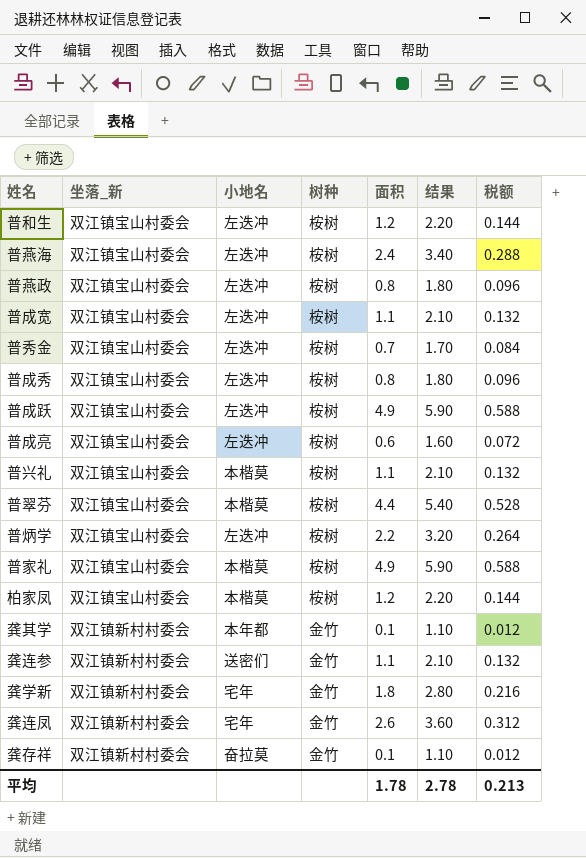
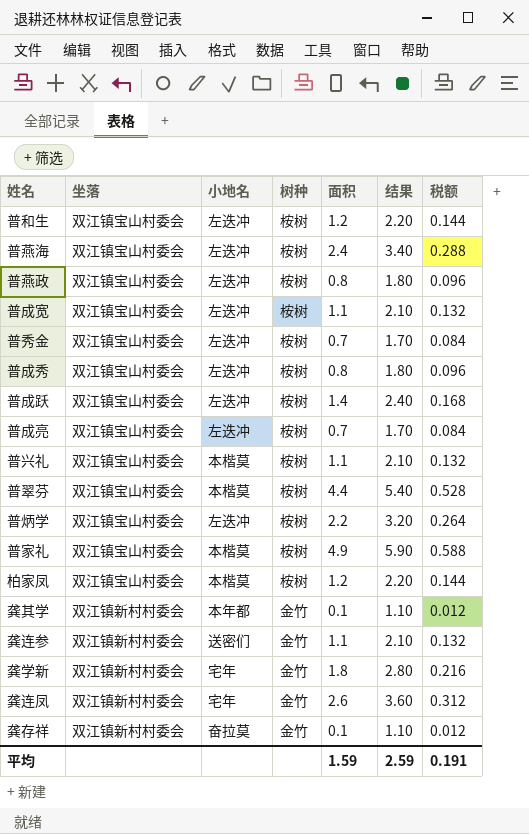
column name: 坐落_新 -> 坐落
普成跃 | 面积: 4.9 -> 1.4
普成跃 | 结果: 5.90 -> 2.40
普成跃 | 税额: 0.588 -> 0.168
普成亮 | 面积: 0.6 -> 0.7
普成亮 | 结果: 1.60 -> 1.70
普成亮 | 税额: 0.072 -> 0.084
平均 | 面积: 1.78 -> 1.59
平均 | 结果: 2.78 -> 2.59
平均 | 税额: 0.213 -> 0.191

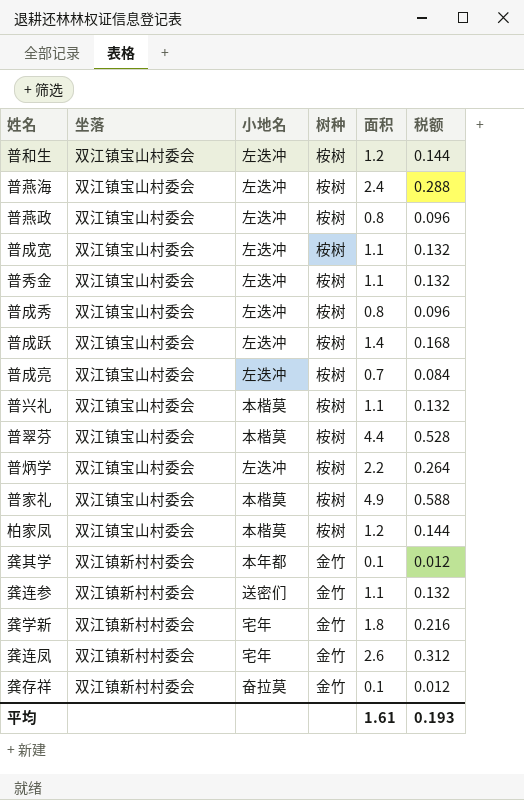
column 结果 | formula: [面积] + 1 -> none
普秀金 | 面积: 0.7 -> 1.1
普秀金 | 税额: 0.084 -> 0.132
平均 | 面积: 1.59 -> 1.61
平均 | 税额: 0.191 -> 0.193

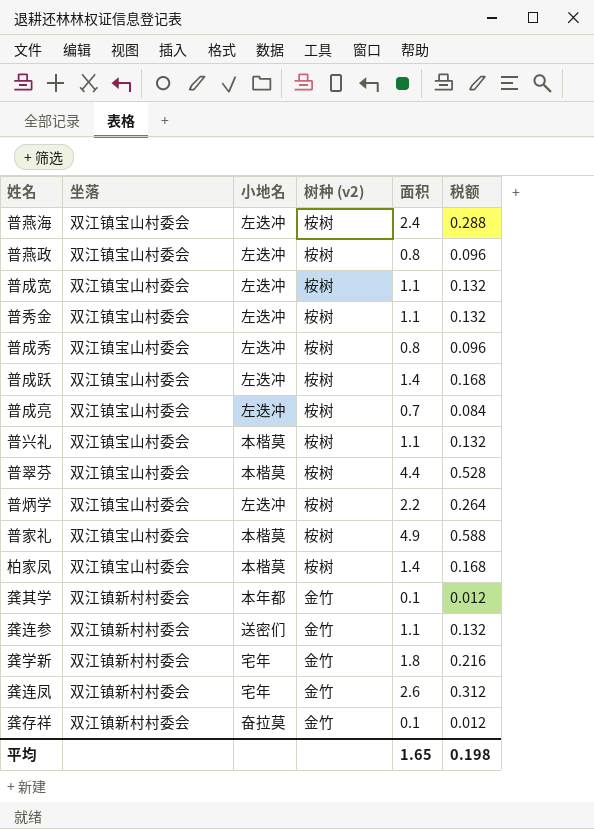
column name: 树种 -> 树种 (v2)
row 普和生: 双江镇宝山村委会 | 左迭冲 | 桉树 | 1.2 | 0.144 -> none
柏家凤 | 面积: 1.2 -> 1.4
柏家凤 | 税额: 0.144 -> 0.168
平均 | 面积: 1.61 -> 1.65
平均 | 税额: 0.193 -> 0.198

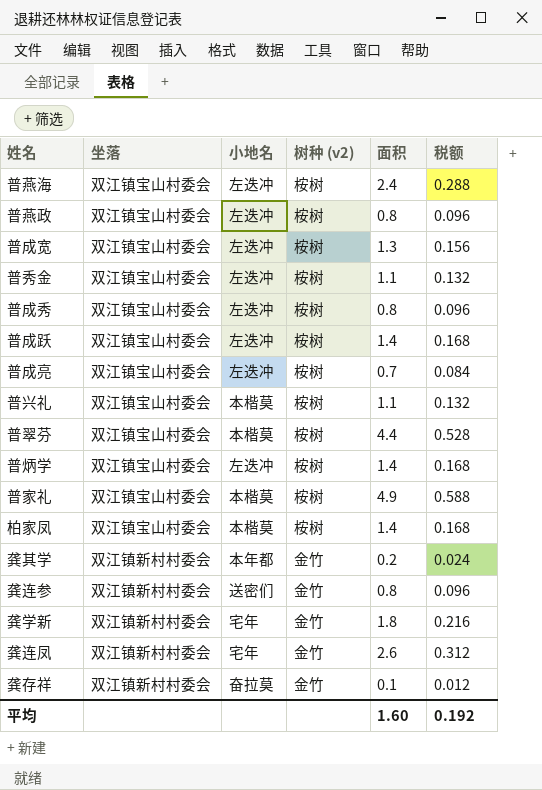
普成宽 | 面积: 1.1 -> 1.3
普成宽 | 税额: 0.132 -> 0.156
普炳学 | 面积: 2.2 -> 1.4
普炳学 | 税额: 0.264 -> 0.168
龚其学 | 面积: 0.1 -> 0.2
龚其学 | 税额: 0.012 -> 0.024
龚连参 | 面积: 1.1 -> 0.8
龚连参 | 税额: 0.132 -> 0.096
平均 | 面积: 1.65 -> 1.60
平均 | 税额: 0.198 -> 0.192

